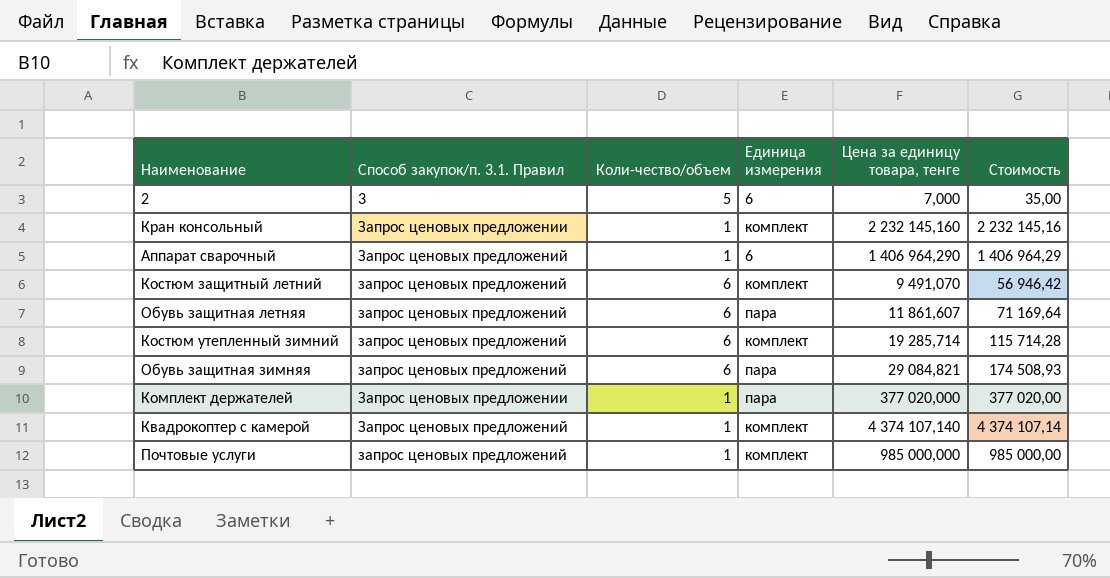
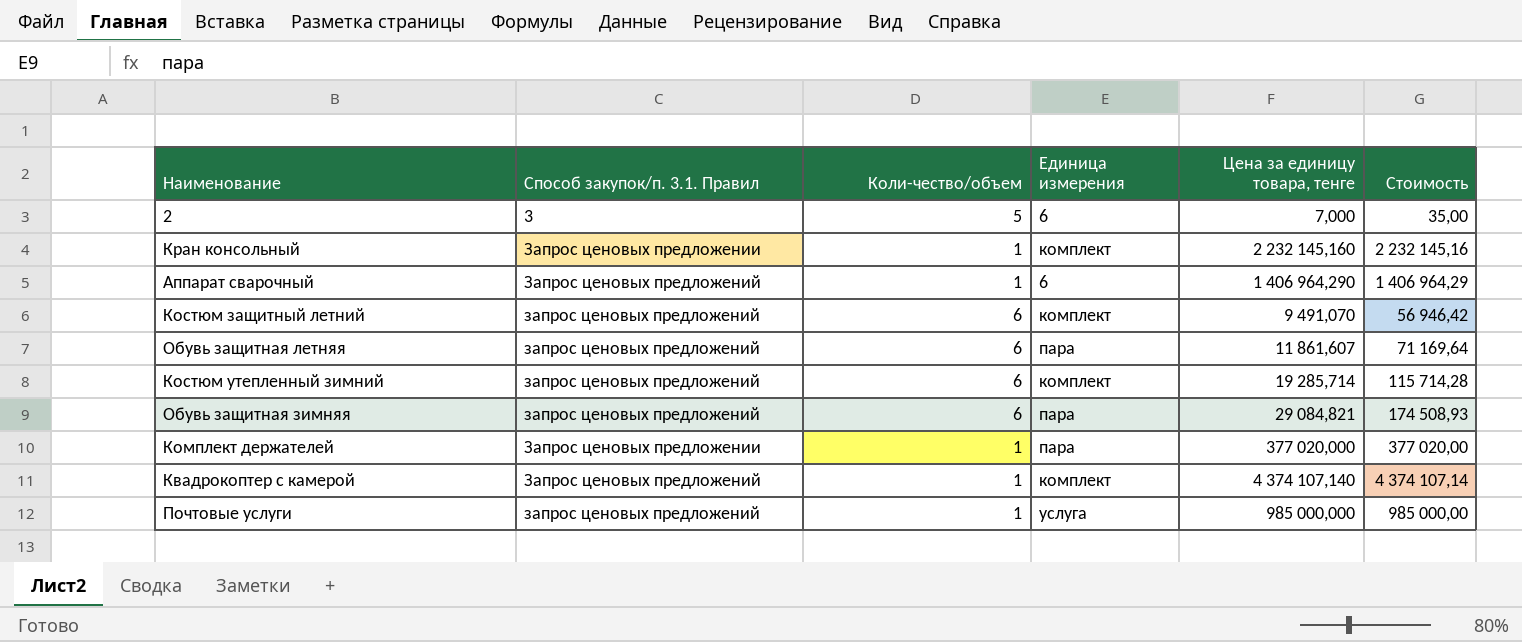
Почтовые услуги | Единица измерения: комплект -> услуга

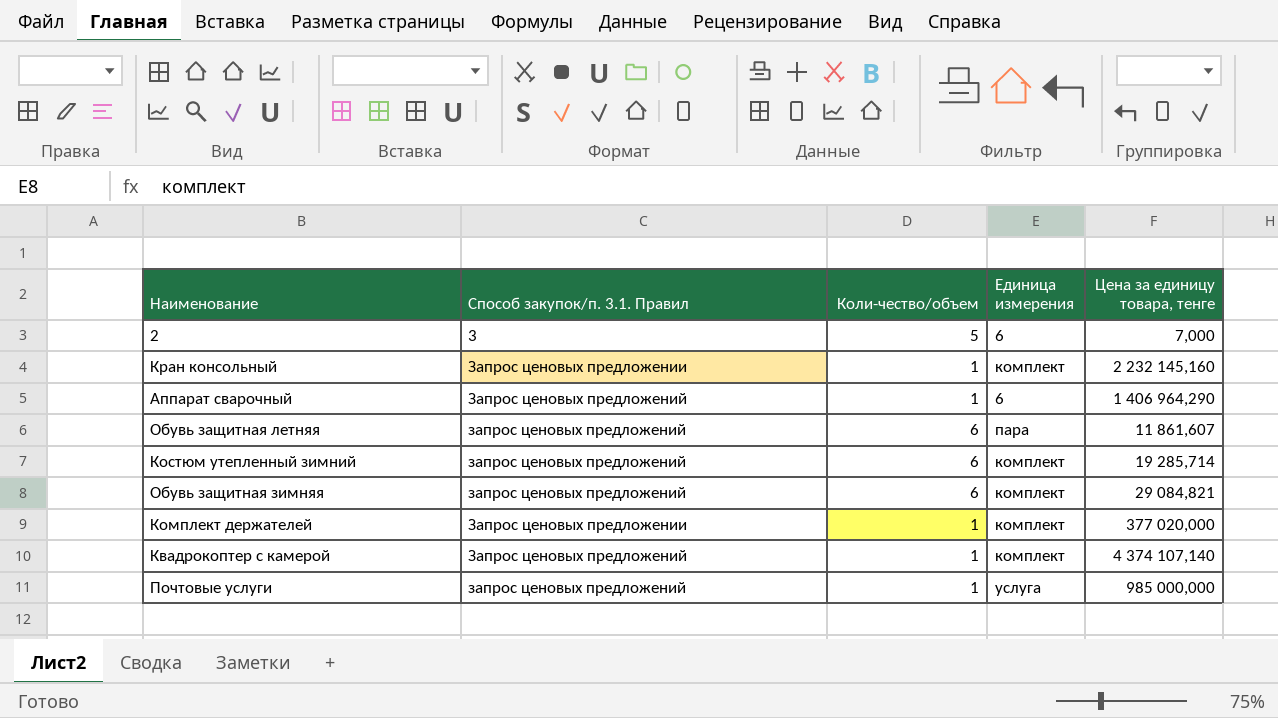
column Стоимость | formula: [Коли-чество/объем] * [Цена за единицу товара, тенге] -> none
row Костюм защитный летний: запрос ценовых предложений | 6 | комплект | 9 491,070 | 56 946,42 -> none
Обувь защитная зимняя | Единица измерения: пара -> комплект
Комплект держателей | Единица измерения: пара -> комплект

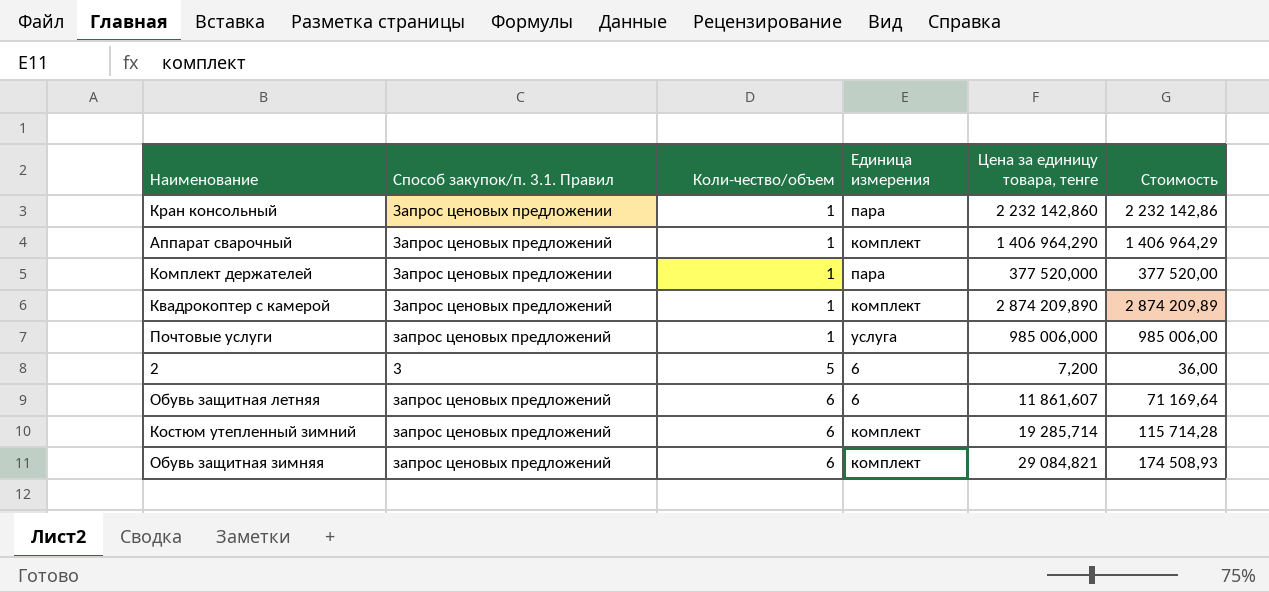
row order: Способ закупок/п. 3.1. Правил ascending -> Коли-чество/объем ascending
column Стоимость | formula: none -> [Коли-чество/объем] * [Цена за единицу товара, тенге]
Кран консольный | Единица измерения: комплект -> пара
Кран консольный | Цена за единицу товара, тенге: 2 232 145,160 -> 2 232 142,860
Аппарат сварочный | Единица измерения: 6 -> комплект
Комплект держателей | Единица измерения: комплект -> пара
Комплект держателей | Цена за единицу товара, тенге: 377 020,000 -> 377 520,000
Квадрокоптер с камерой | Цена за единицу товара, тенге: 4 374 107,140 -> 2 874 209,890
Почтовые услуги | Цена за единицу товара, тенге: 985 000,000 -> 985 006,000
2 | Цена за единицу товара, тенге: 7,000 -> 7,200
Обувь защитная летняя | Единица измерения: пара -> 6

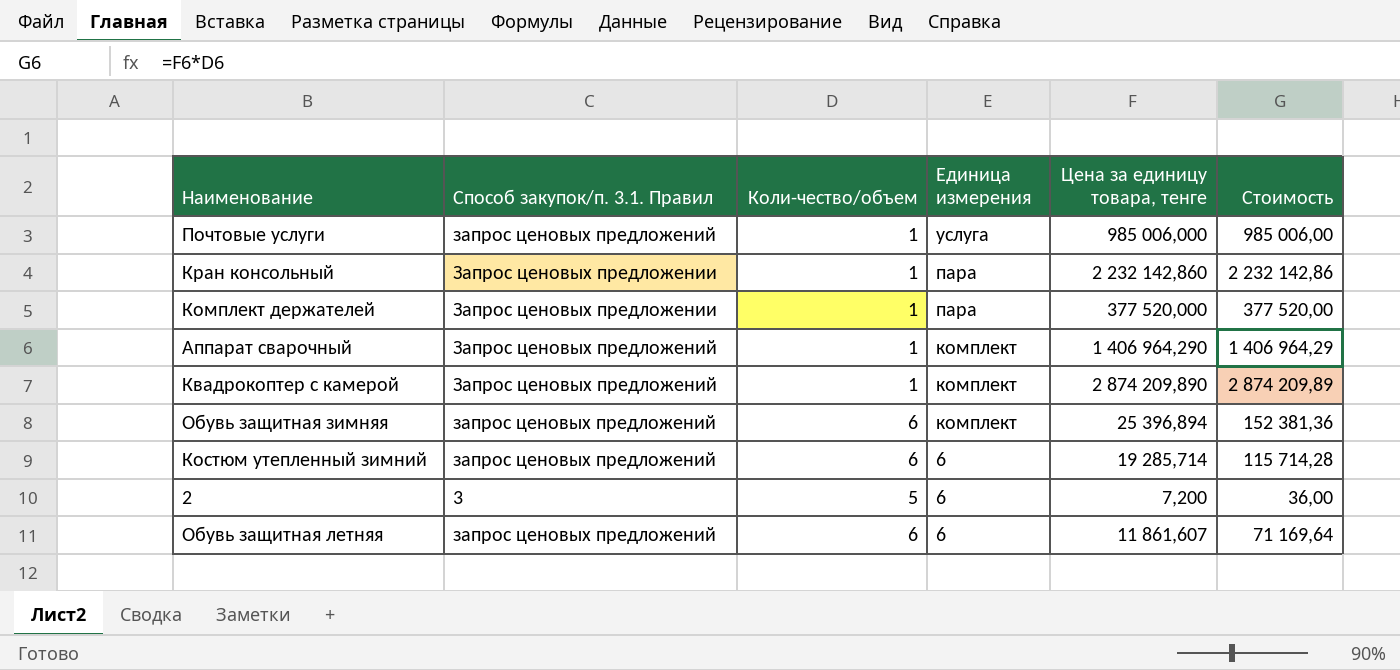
row order: Коли-чество/объем ascending -> Единица измерения descending
Обувь защитная зимняя | Цена за единицу товара, тенге: 29 084,821 -> 25 396,894
Обувь защитная зимняя | Стоимость: 174 508,93 -> 152 381,36
Костюм утепленный зимний | Единица измерения: комплект -> 6

